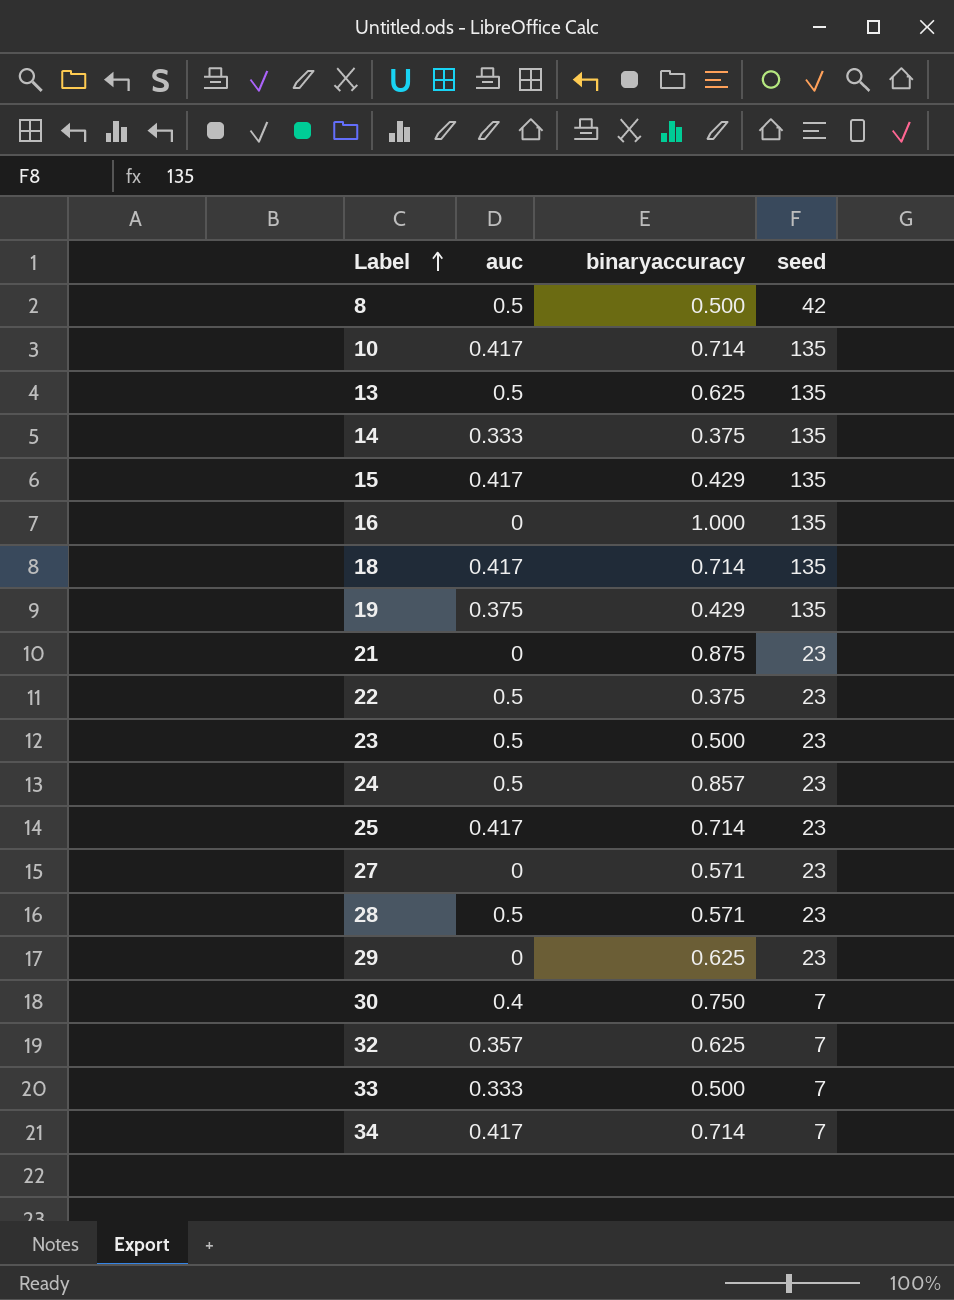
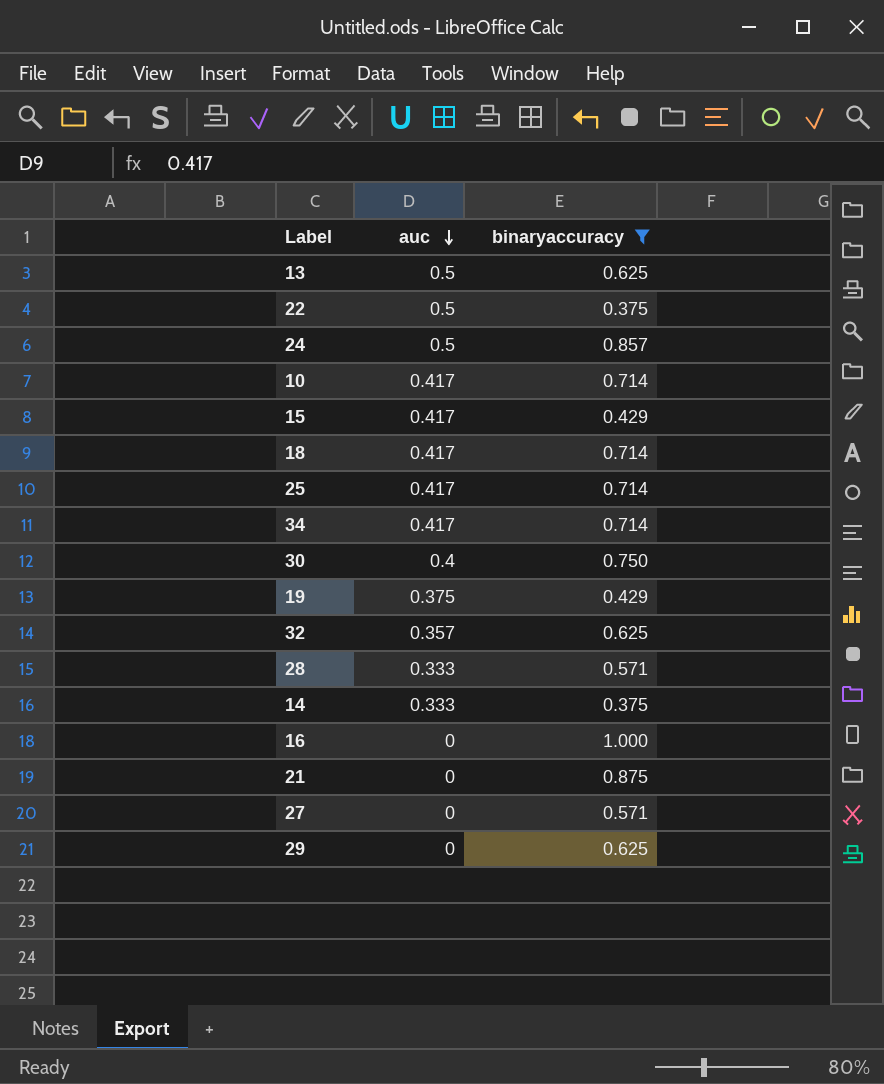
filter: none -> binaryaccuracy != 0.500
row order: Label ascending -> auc descending
column seed | position: 4 -> none
28 | auc: 0.5 -> 0.333

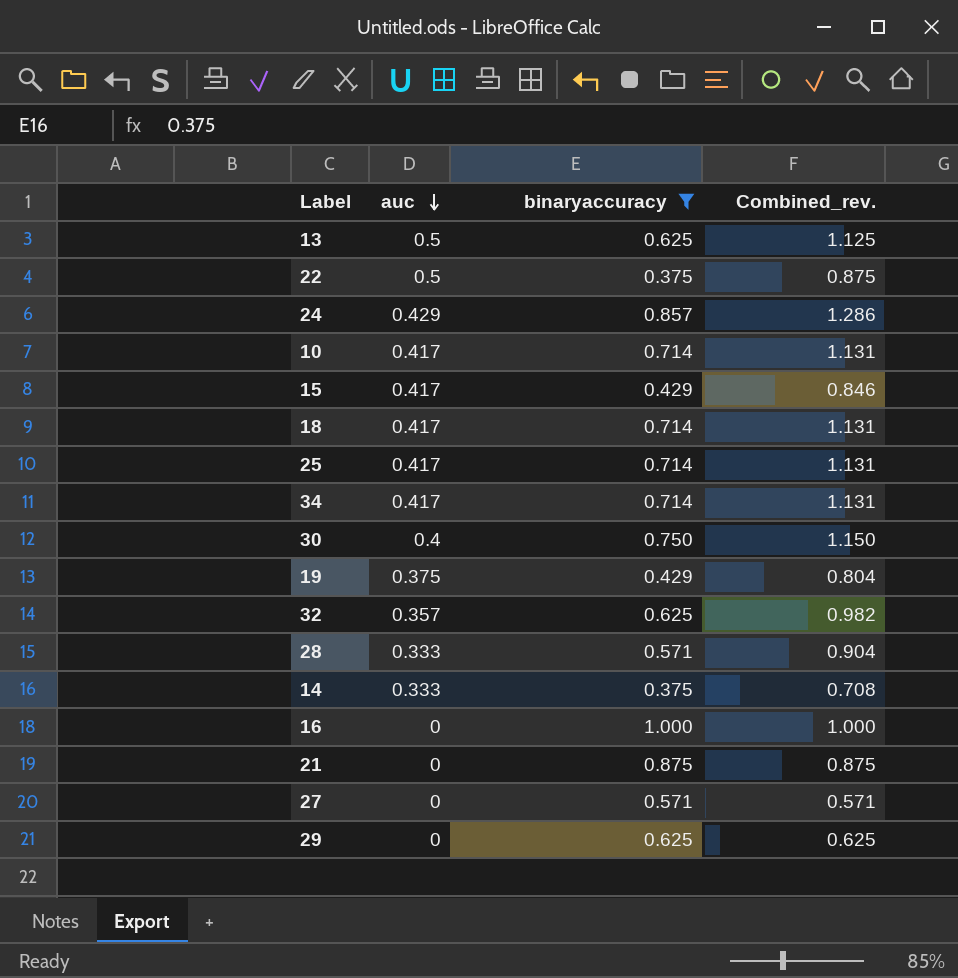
column Combined_rev. | formula: none -> [auc] + [binaryaccuracy]
24 | auc: 0.5 -> 0.429

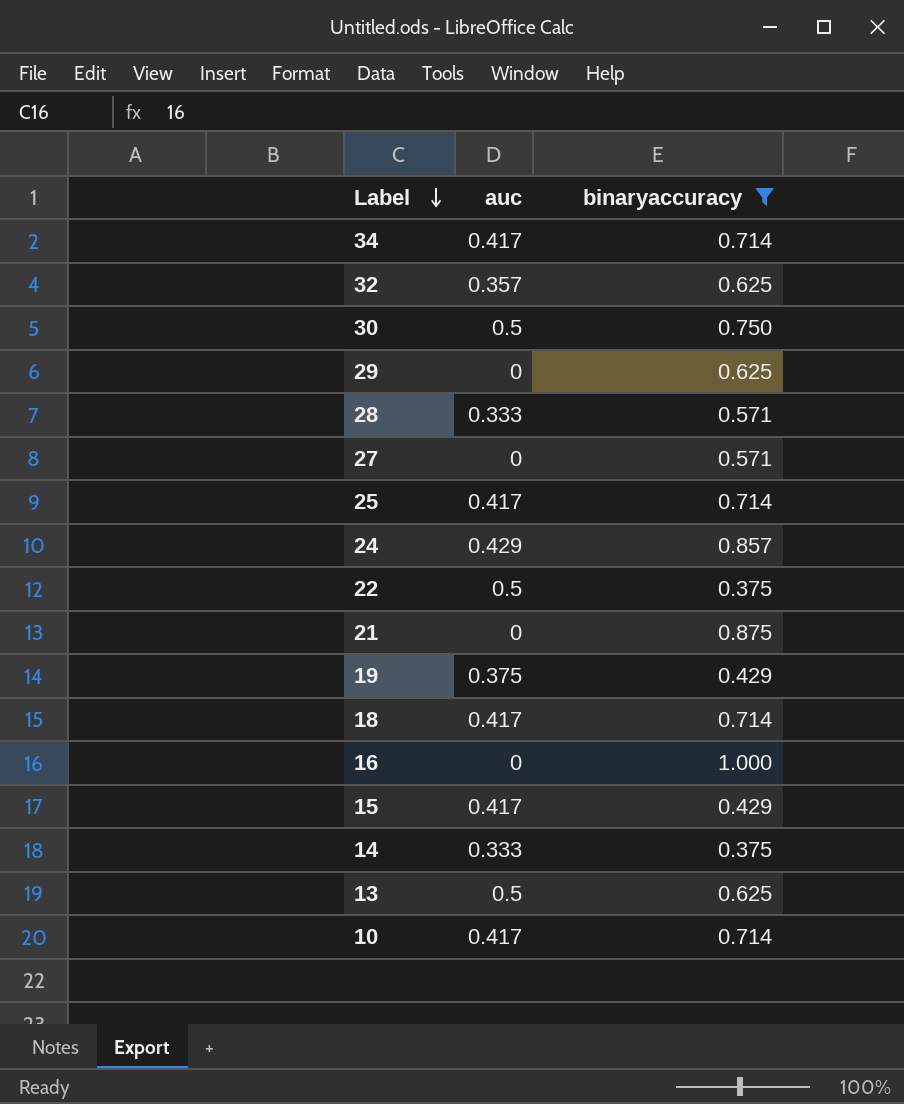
row order: auc descending -> Label descending
column Combined_rev. | formula: [auc] + [binaryaccuracy] -> none
30 | auc: 0.4 -> 0.5

